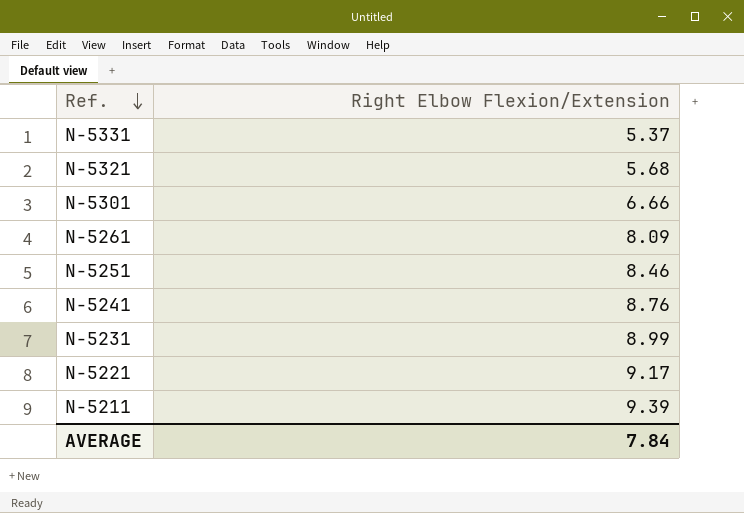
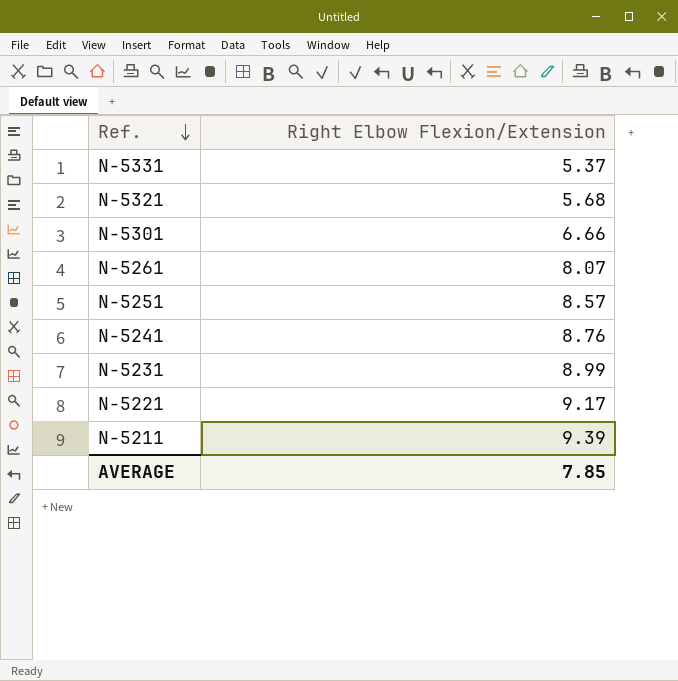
N-5261 | Right Elbow Flexion/Extension: 8.09 -> 8.07
N-5251 | Right Elbow Flexion/Extension: 8.46 -> 8.57
AVERAGE | Right Elbow Flexion/Extension: 7.84 -> 7.85

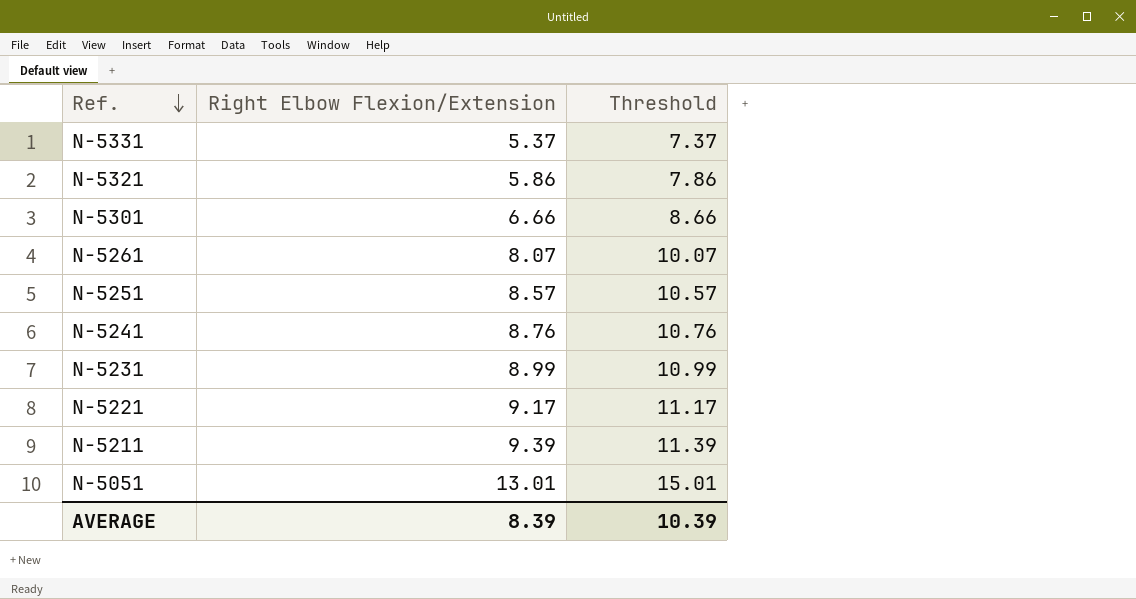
column Threshold | formula: none -> [Right Elbow Flexion/Extension] + 2
N-5321 | Right Elbow Flexion/Extension: 5.68 -> 5.86
row N-5051: none -> 13.01 | 15.01
AVERAGE | Right Elbow Flexion/Extension: 7.85 -> 8.39

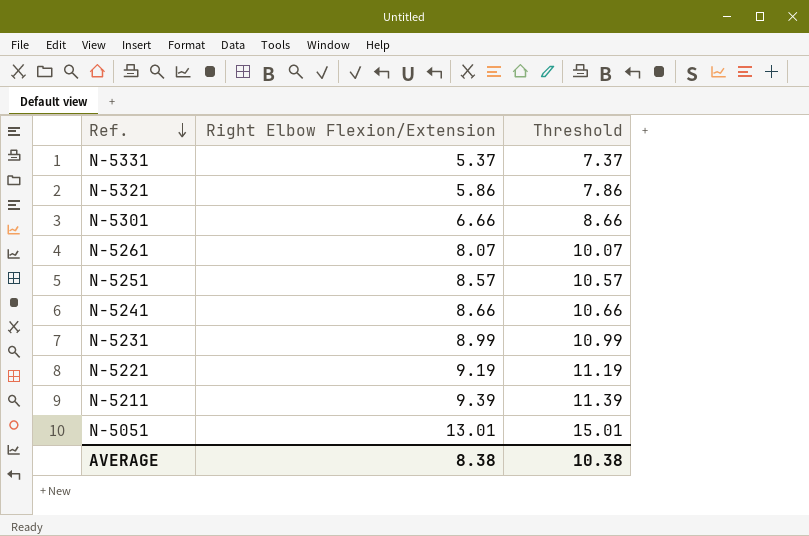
N-5241 | Right Elbow Flexion/Extension: 8.76 -> 8.66
N-5241 | Threshold: 10.76 -> 10.66
N-5221 | Right Elbow Flexion/Extension: 9.17 -> 9.19
N-5221 | Threshold: 11.17 -> 11.19
AVERAGE | Right Elbow Flexion/Extension: 8.39 -> 8.38
AVERAGE | Threshold: 10.39 -> 10.38

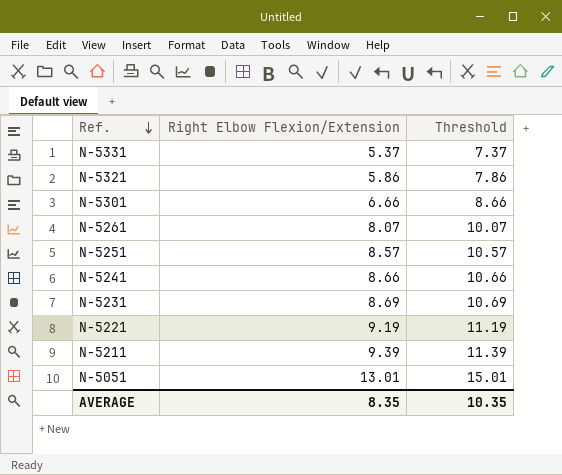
N-5231 | Right Elbow Flexion/Extension: 8.99 -> 8.69
N-5231 | Threshold: 10.99 -> 10.69
AVERAGE | Right Elbow Flexion/Extension: 8.38 -> 8.35
AVERAGE | Threshold: 10.38 -> 10.35

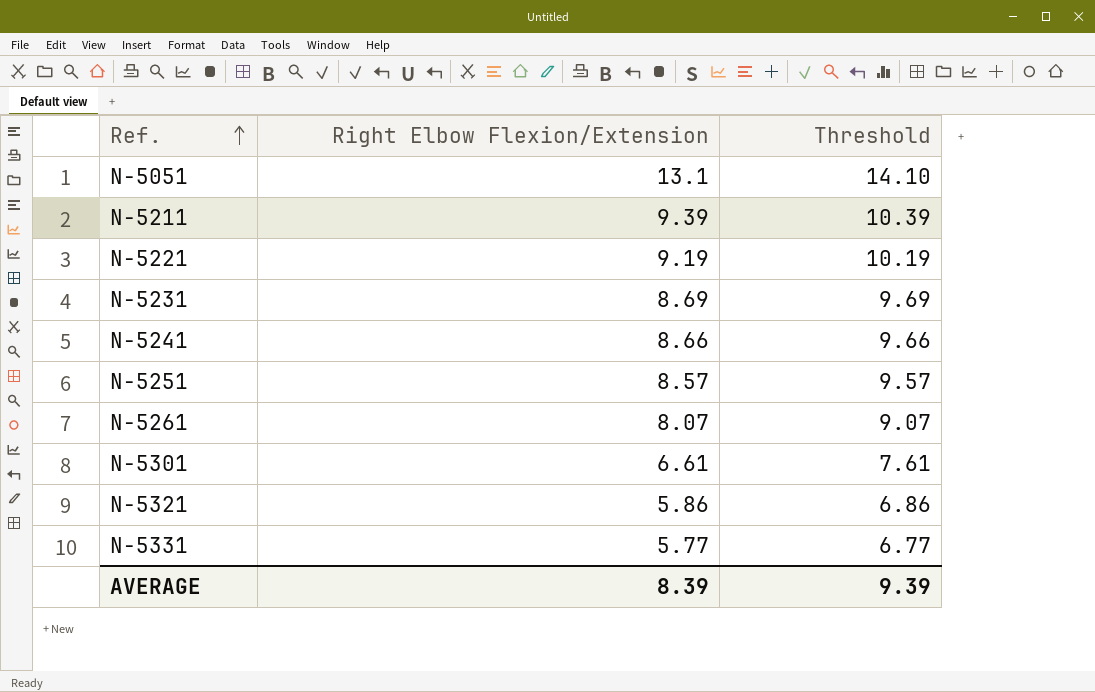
row order: Ref. descending -> Ref. ascending
column Threshold | formula: [Right Elbow Flexion/Extension] + 2 -> [Right Elbow Flexion/Extension] + 1
N-5051 | Right Elbow Flexion/Extension: 13.01 -> 13.1
N-5301 | Right Elbow Flexion/Extension: 6.66 -> 6.61
N-5331 | Right Elbow Flexion/Extension: 5.37 -> 5.77
AVERAGE | Right Elbow Flexion/Extension: 8.35 -> 8.39
AVERAGE | Threshold: 10.35 -> 9.39

